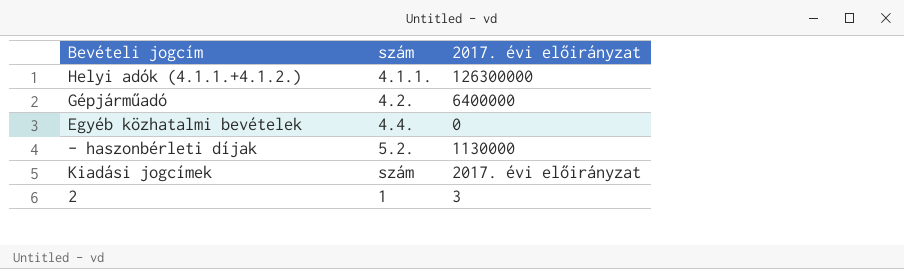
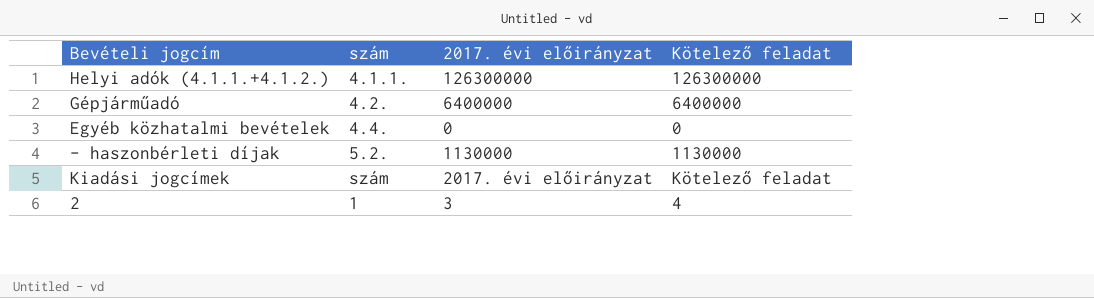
column Kötelező feladat | position: none -> 4

